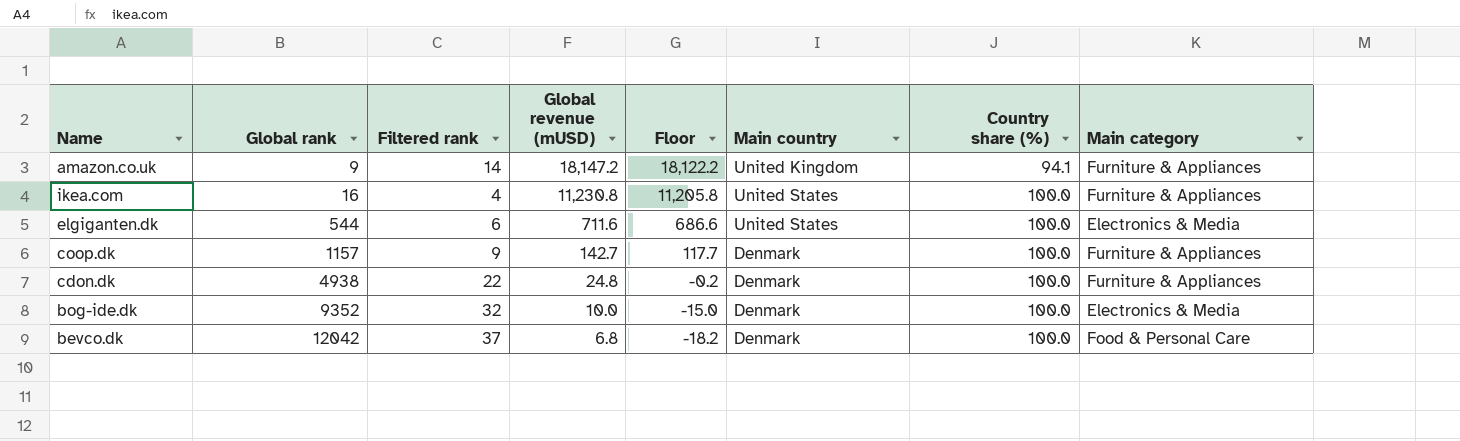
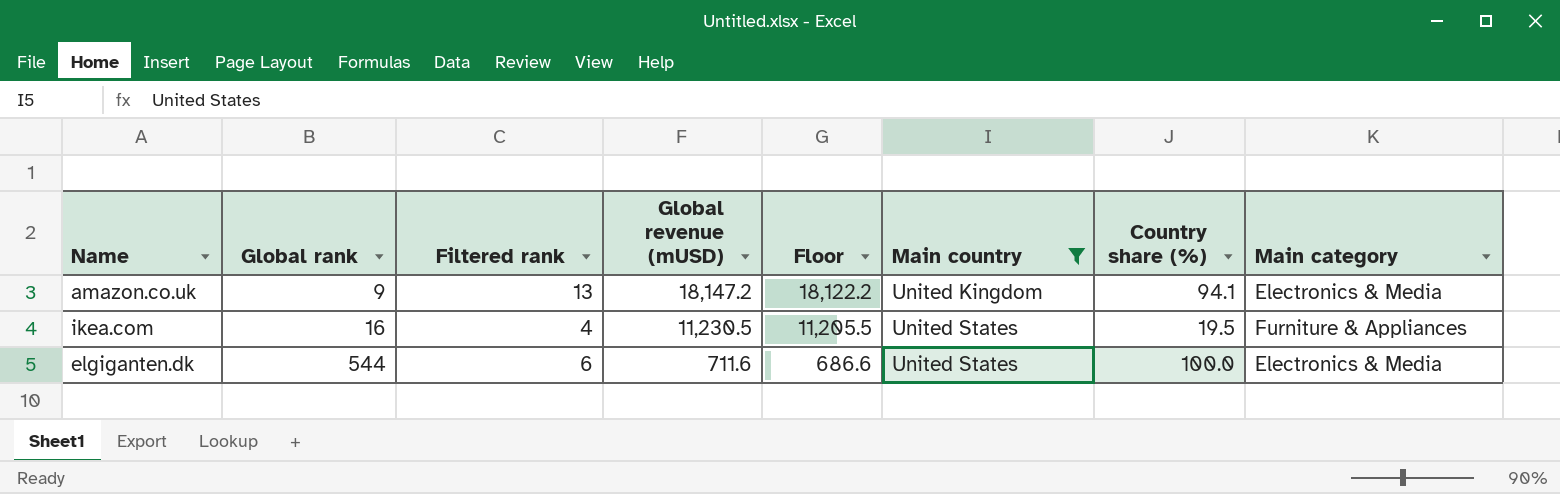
filter: none -> Main country != Denmark
amazon.co.uk | Filtered rank: 14 -> 13
amazon.co.uk | Main category: Furniture & Appliances -> Electronics & Media
ikea.com | Global revenue (mUSD): 11,230.8 -> 11,230.5
ikea.com | Floor: 11,205.8 -> 11,205.5
ikea.com | Country share (%): 100.0 -> 19.5

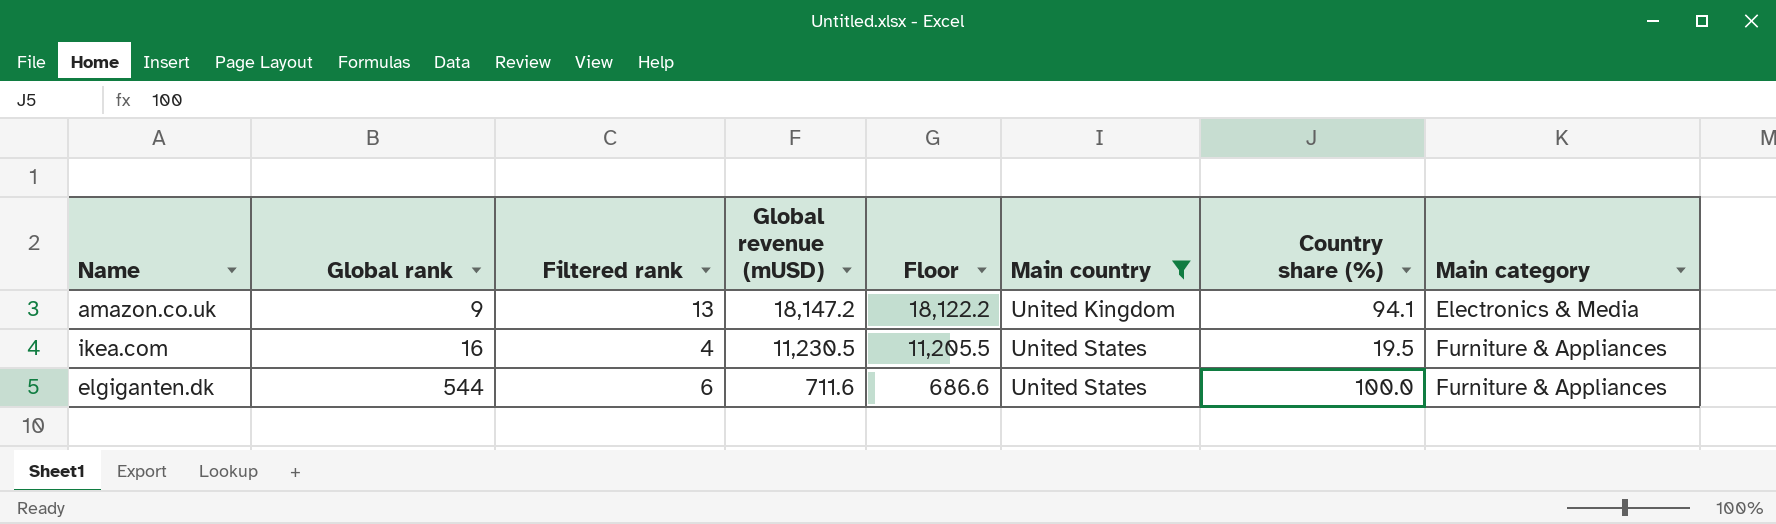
elgiganten.dk | Main category: Electronics & Media -> Furniture & Appliances

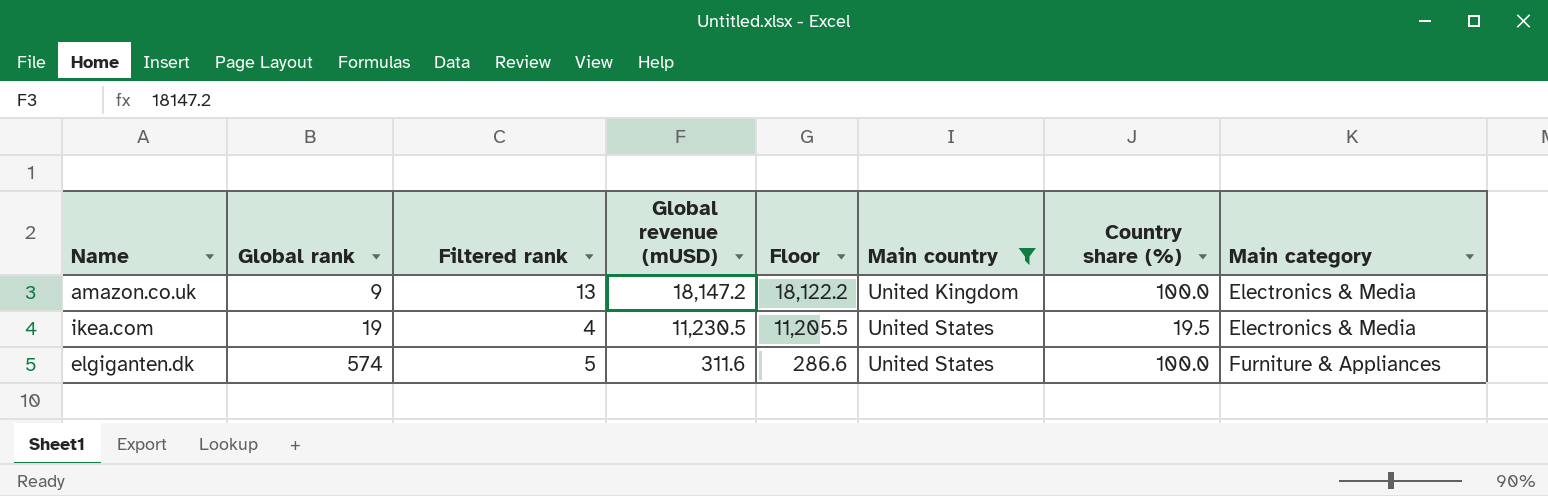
amazon.co.uk | Country share (%): 94.1 -> 100.0
ikea.com | Global rank: 16 -> 19
ikea.com | Main category: Furniture & Appliances -> Electronics & Media
elgiganten.dk | Global rank: 544 -> 574
elgiganten.dk | Filtered rank: 6 -> 5
elgiganten.dk | Global revenue (mUSD): 711.6 -> 311.6
elgiganten.dk | Floor: 686.6 -> 286.6

